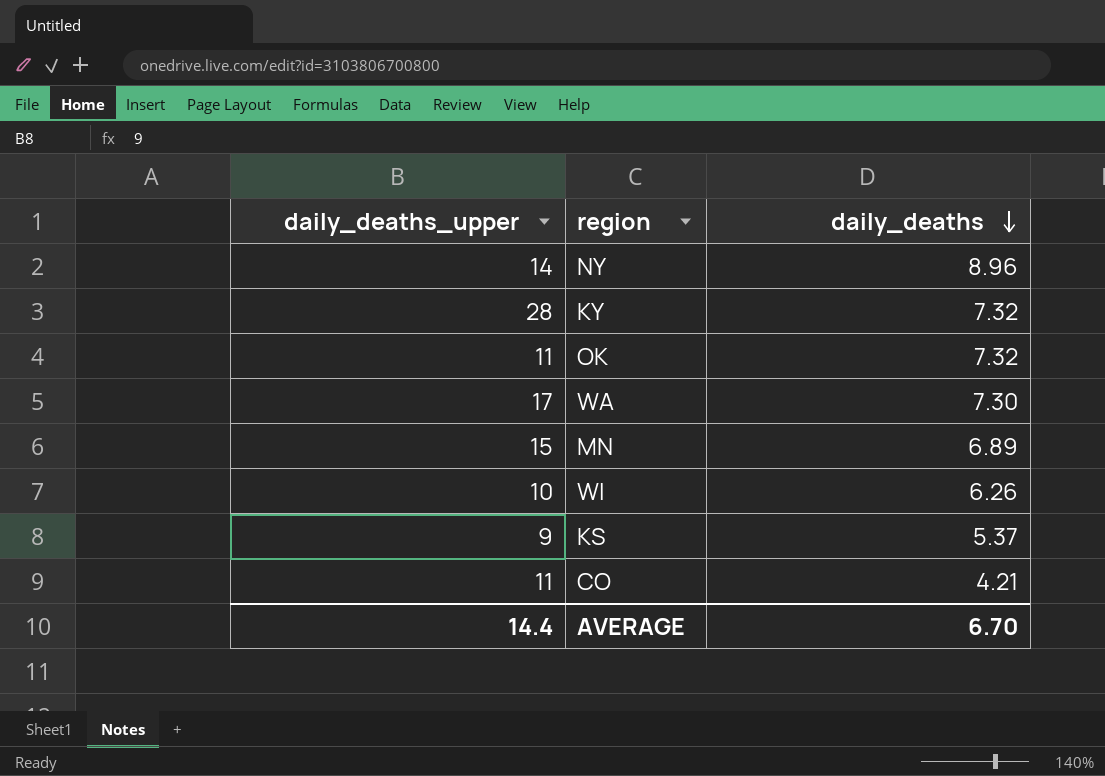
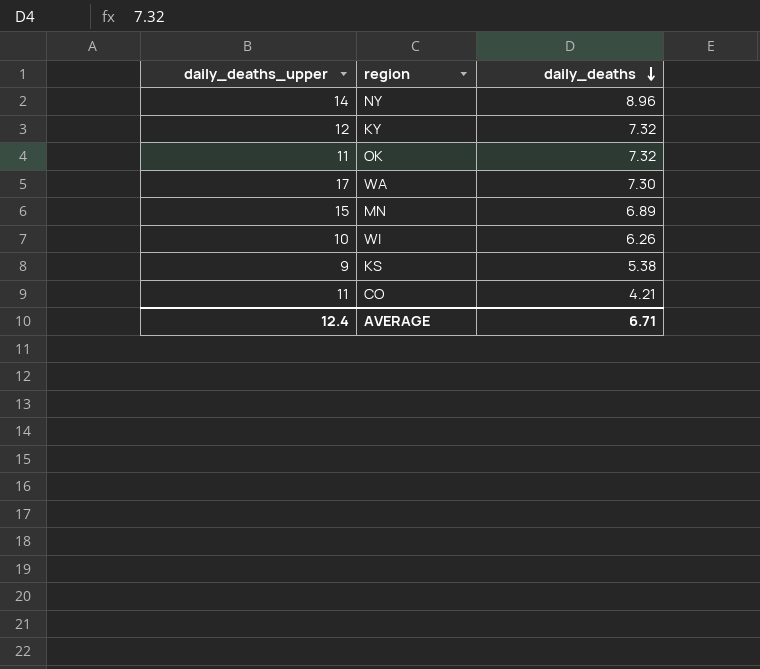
KY | daily_deaths_upper: 28 -> 12
KS | daily_deaths: 5.37 -> 5.38
AVERAGE | daily_deaths_upper: 14.4 -> 12.4
AVERAGE | daily_deaths: 6.70 -> 6.71

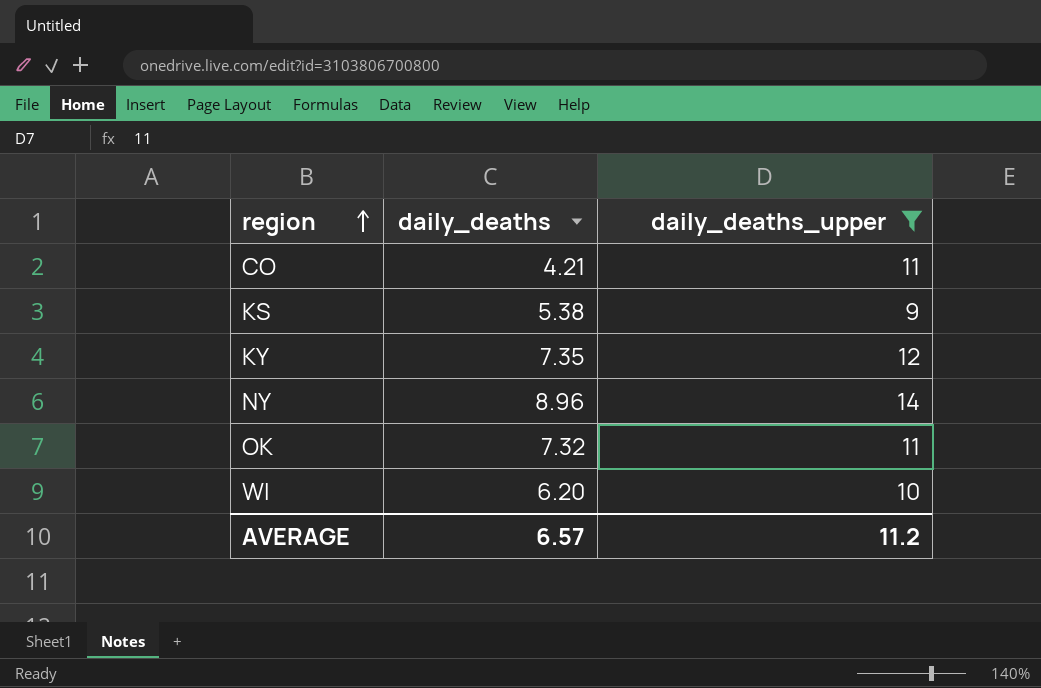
filter: none -> daily_deaths_upper <= 14
row order: daily_deaths descending -> region ascending
column daily_deaths_upper | position: 1 -> 3
KY | daily_deaths: 7.32 -> 7.35
WI | daily_deaths: 6.26 -> 6.20
AVERAGE | daily_deaths: 6.71 -> 6.57
AVERAGE | daily_deaths_upper: 12.4 -> 11.2

